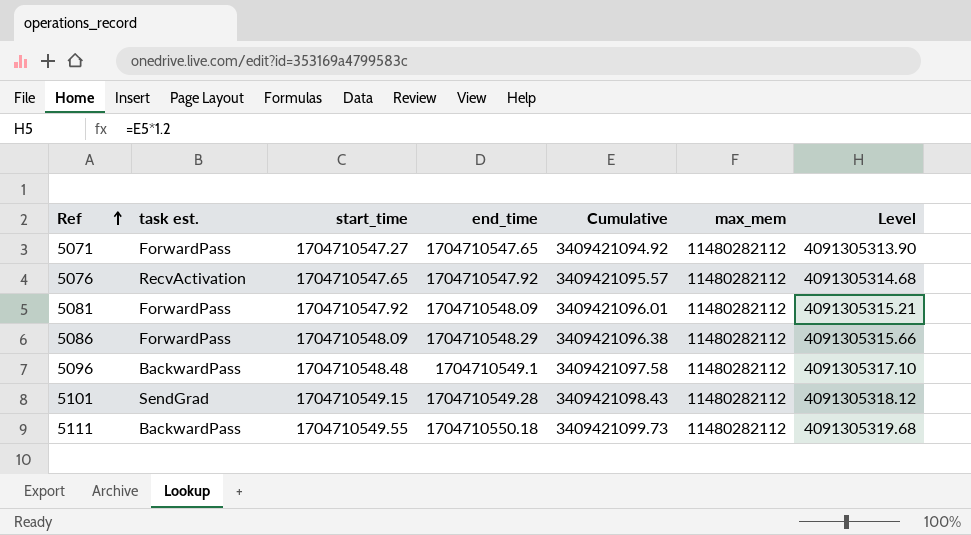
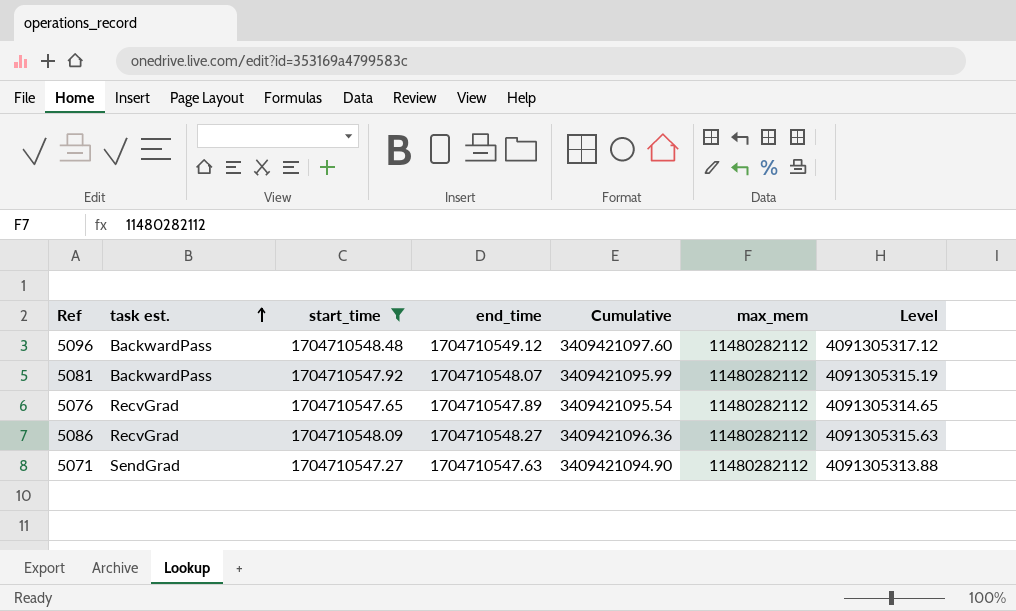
filter: none -> start_time <= 1704710548.48
row order: Ref ascending -> task est. ascending
5096 | end_time: 1704710549.1 -> 1704710549.12
5096 | Cumulative: 3409421097.58 -> 3409421097.60
5096 | Level: 4091305317.10 -> 4091305317.12
5081 | task est.: ForwardPass -> BackwardPass
5081 | end_time: 1704710548.09 -> 1704710548.07
5081 | Cumulative: 3409421096.01 -> 3409421095.99
5081 | Level: 4091305315.21 -> 4091305315.19
5076 | task est.: RecvActivation -> RecvGrad
5076 | end_time: 1704710547.92 -> 1704710547.89
5076 | Cumulative: 3409421095.57 -> 3409421095.54
5076 | Level: 4091305314.68 -> 4091305314.65
5086 | task est.: ForwardPass -> RecvGrad
5086 | end_time: 1704710548.29 -> 1704710548.27
5086 | Cumulative: 3409421096.38 -> 3409421096.36
5086 | Level: 4091305315.66 -> 4091305315.63
5071 | task est.: ForwardPass -> SendGrad
5071 | end_time: 1704710547.65 -> 1704710547.63
5071 | Cumulative: 3409421094.92 -> 3409421094.90
5071 | Level: 4091305313.90 -> 4091305313.88

